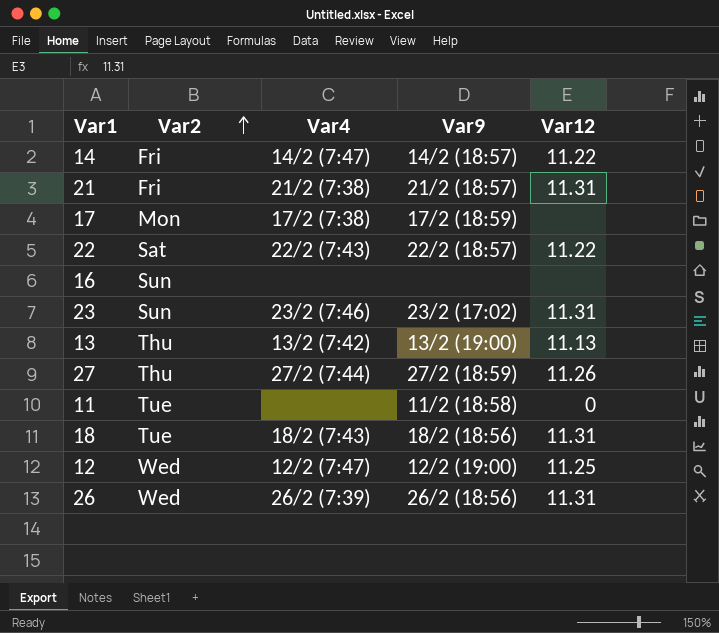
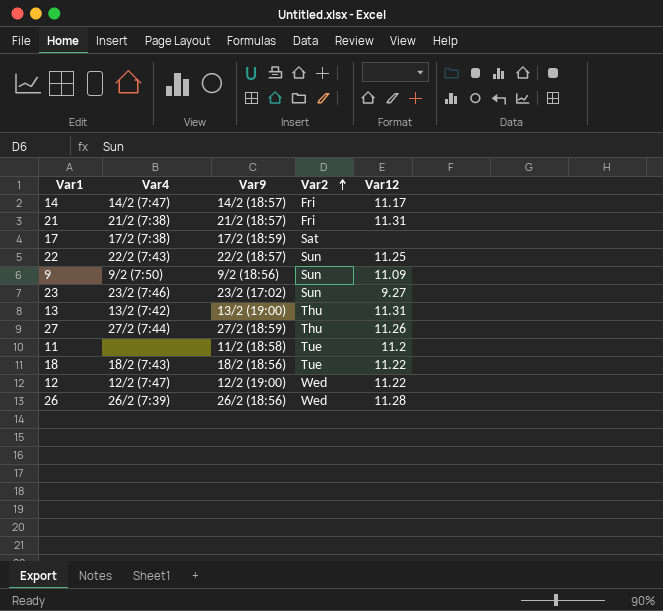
column Var2 | position: 2 -> 4
row 16: Sun | none | none | none -> none
14 | Var12: 11.22 -> 11.17
17 | Var2: Mon -> Sat
22 | Var2: Sat -> Sun
22 | Var12: 11.22 -> 11.25
row 9: none -> 9/2 (7:50) | 9/2 (18:56) | Sun | 11.09
23 | Var12: 11.31 -> 9.27
13 | Var12: 11.13 -> 11.31
11 | Var12: 0 -> 11.2
18 | Var12: 11.31 -> 11.22
12 | Var12: 11.25 -> 11.22
26 | Var12: 11.31 -> 11.28

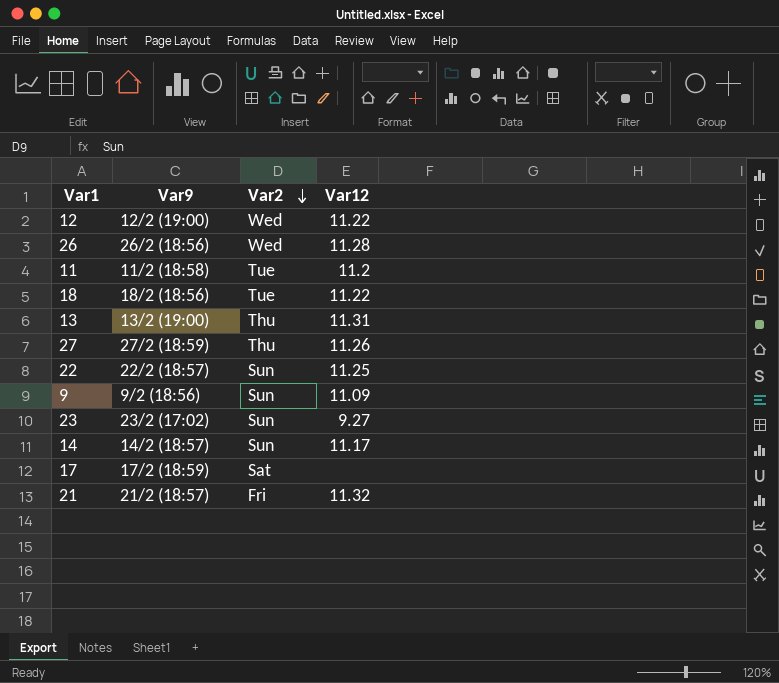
row order: Var2 ascending -> Var2 descending
column Var4 | position: 2 -> none
14 | Var2: Fri -> Sun
21 | Var12: 11.31 -> 11.32

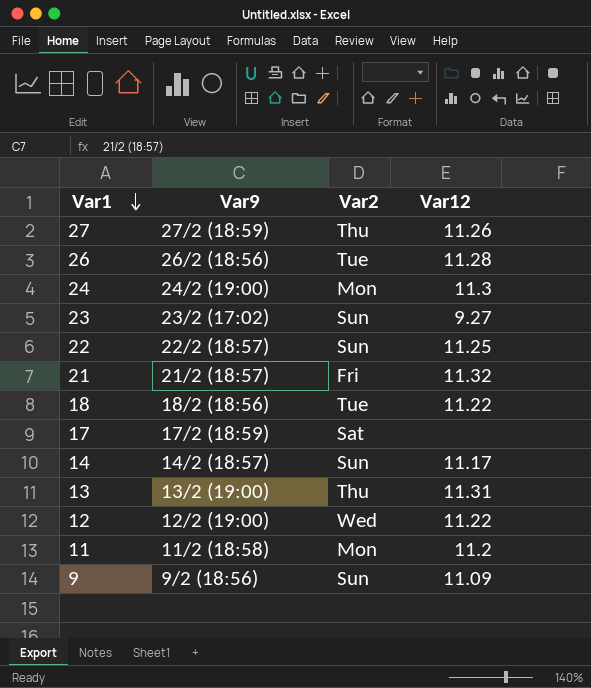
row order: Var2 descending -> Var1 descending
26 | Var2: Wed -> Tue
row 24: none -> 24/2 (19:00) | Mon | 11.3
11 | Var2: Tue -> Mon

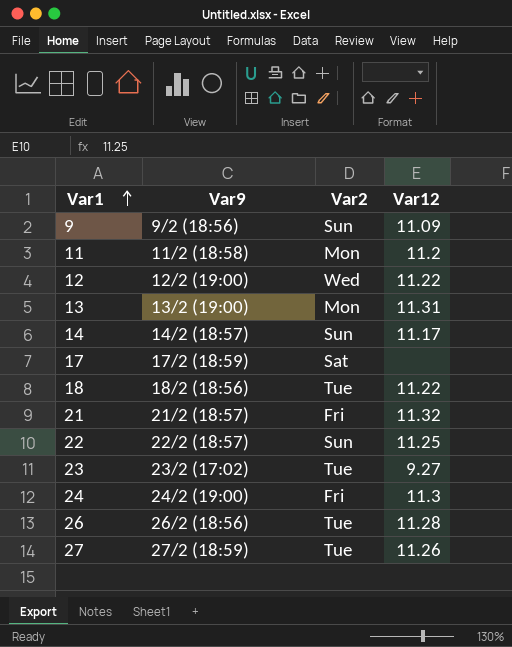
row order: Var1 descending -> Var1 ascending
13 | Var2: Thu -> Mon
23 | Var2: Sun -> Tue
24 | Var2: Mon -> Fri
27 | Var2: Thu -> Tue

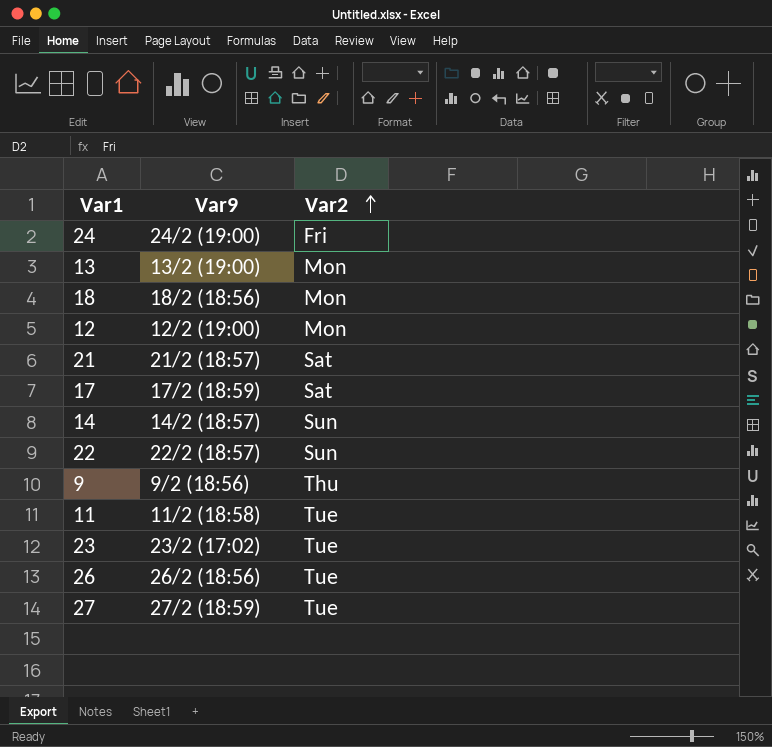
row order: Var1 ascending -> Var2 ascending
column Var12 | position: 4 -> none
18 | Var2: Tue -> Mon
12 | Var2: Wed -> Mon
21 | Var2: Fri -> Sat
9 | Var2: Sun -> Thu
11 | Var2: Mon -> Tue

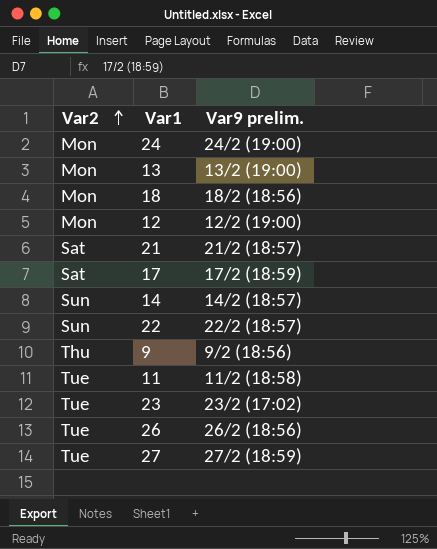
column Var2 | position: 3 -> 1
column name: Var9 -> Var9 prelim.
24 | Var2: Fri -> Mon

